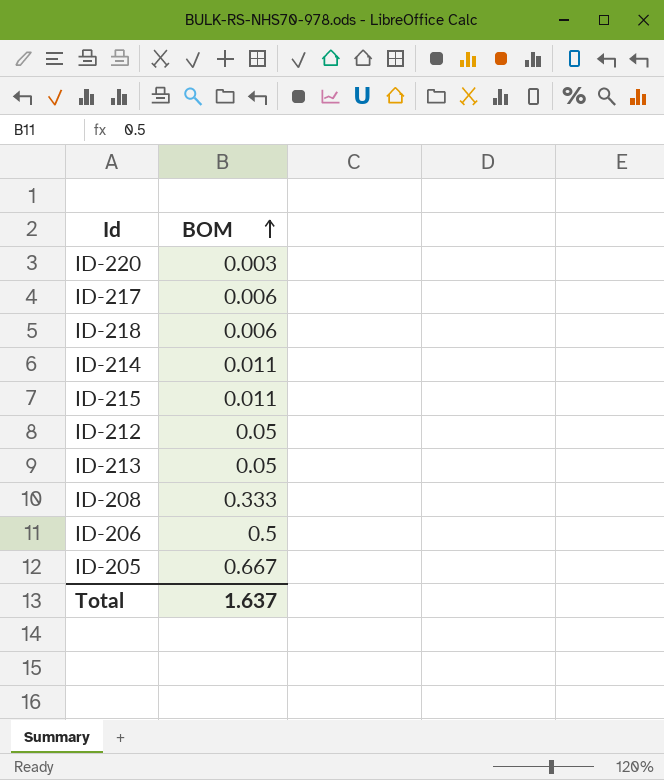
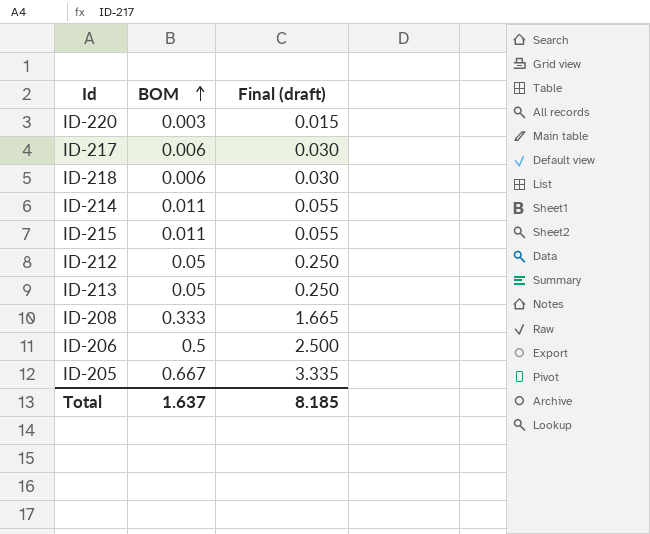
column Final (draft) | formula: none -> [BOM] * 5

